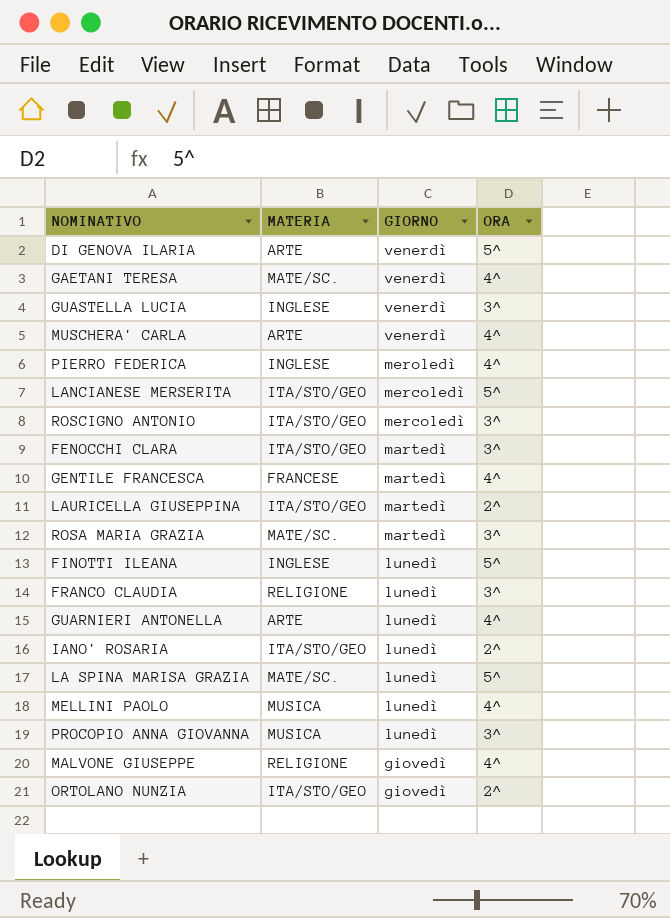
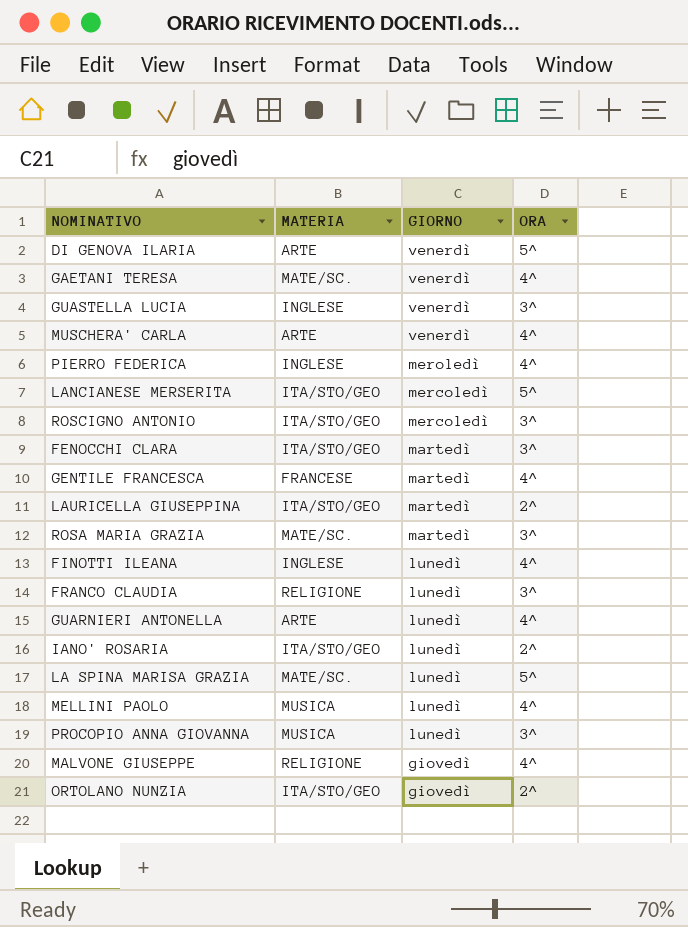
FINOTTI ILEANA | ORA: 5^ -> 4^

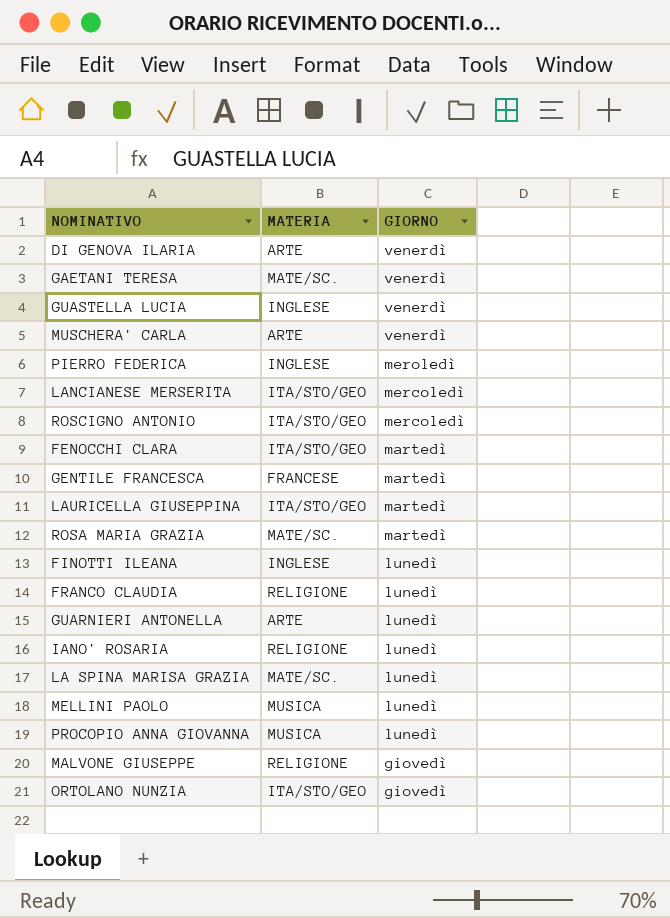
column ORA | position: 4 -> none
IANO' ROSARIA | MATERIA: ITA/STO/GEO -> RELIGIONE

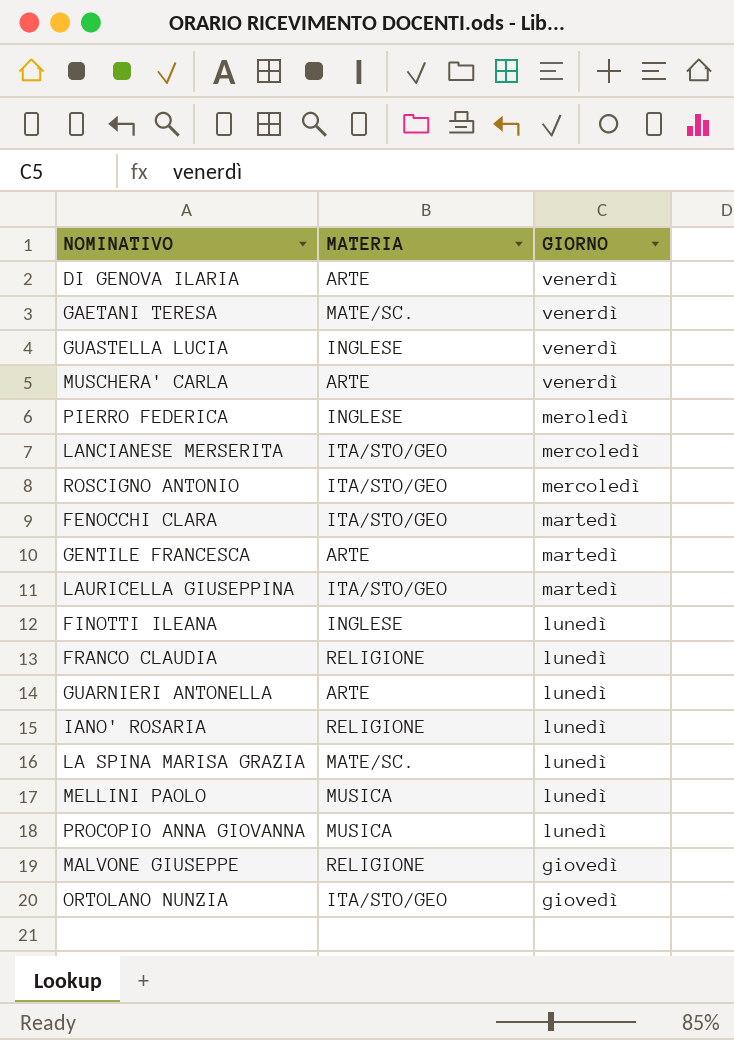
row ROSA MARIA GRAZIA: MATE/SC. | martedì -> none
GENTILE FRANCESCA | MATERIA: FRANCESE -> ARTE

